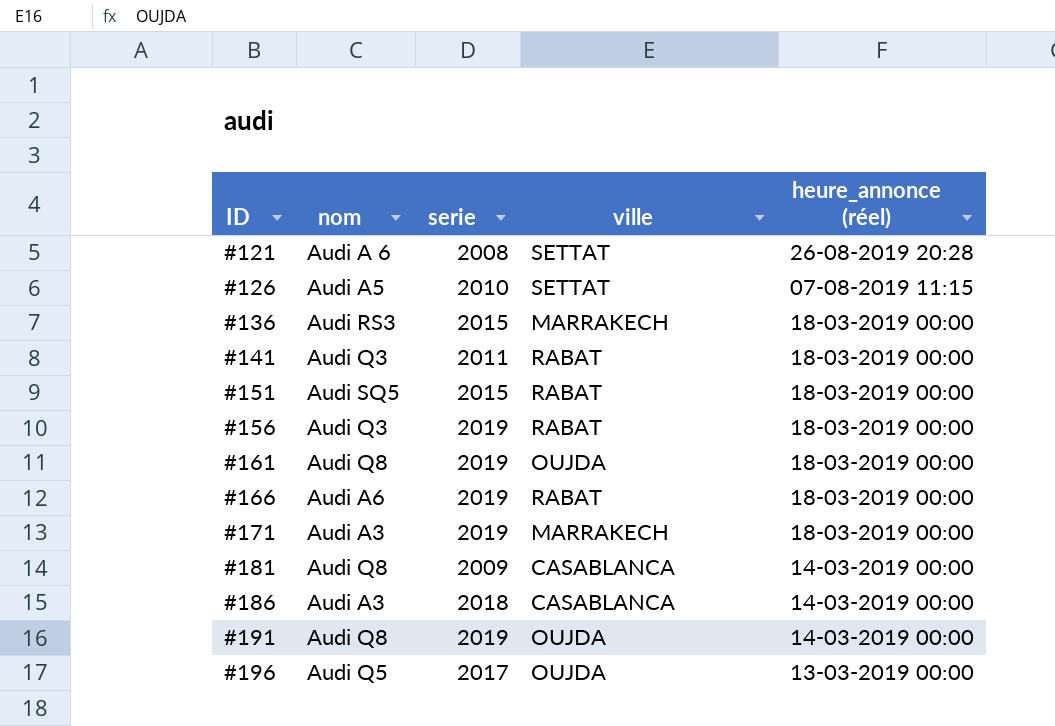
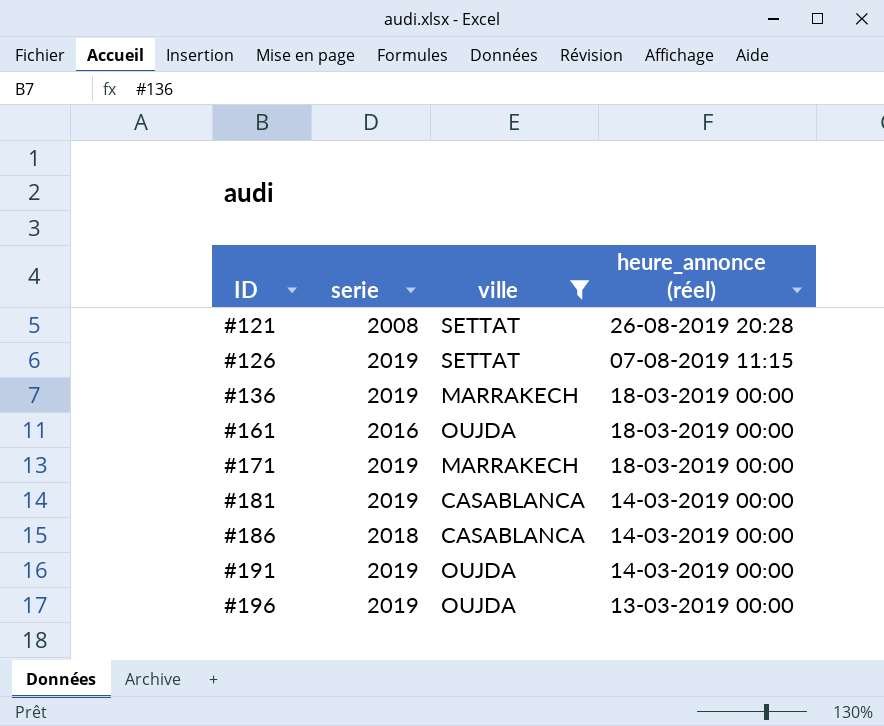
filter: none -> ville != RABAT
column nom | position: 2 -> none
#126 | serie: 2010 -> 2019
#136 | serie: 2015 -> 2019
#161 | serie: 2019 -> 2016
#181 | serie: 2009 -> 2019
#196 | serie: 2017 -> 2019

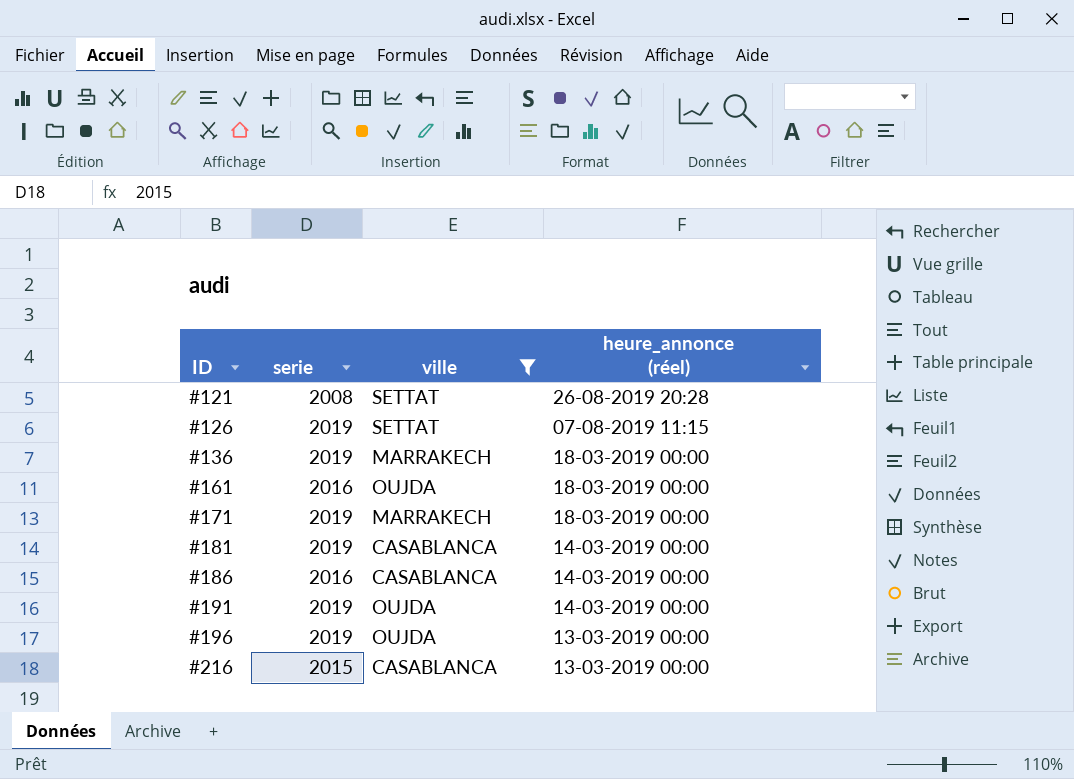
#186 | serie: 2018 -> 2016
row #216: none -> 2015 | CASABLANCA | 13-03-2019 00:00

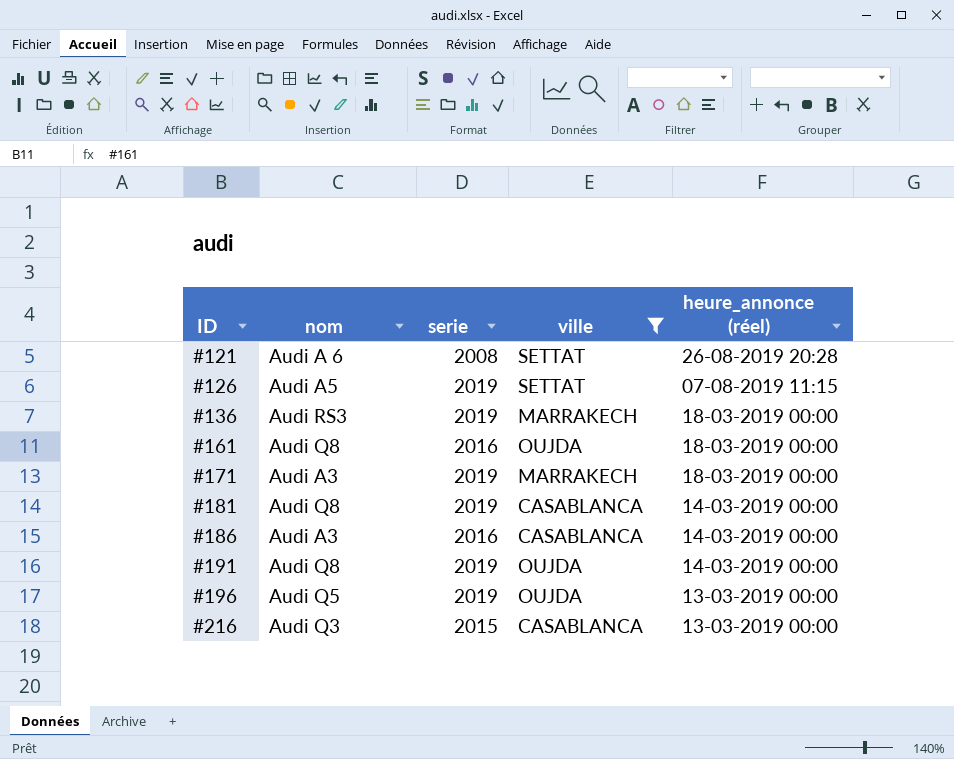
column nom | position: none -> 2

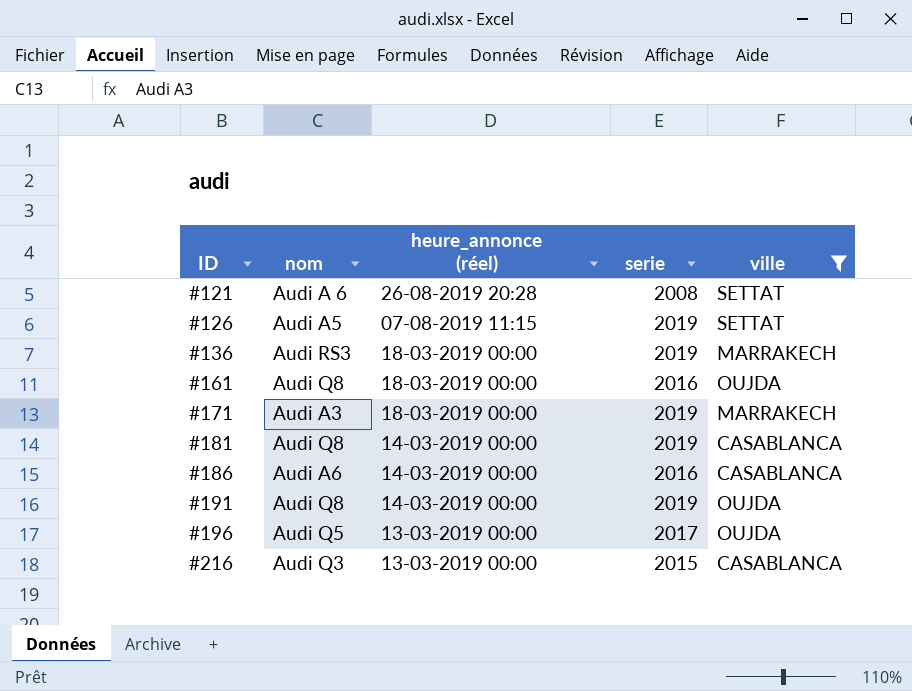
column heure_annonce (réel) | position: 5 -> 3
#186 | nom: Audi A3 -> Audi A6
#196 | serie: 2019 -> 2017

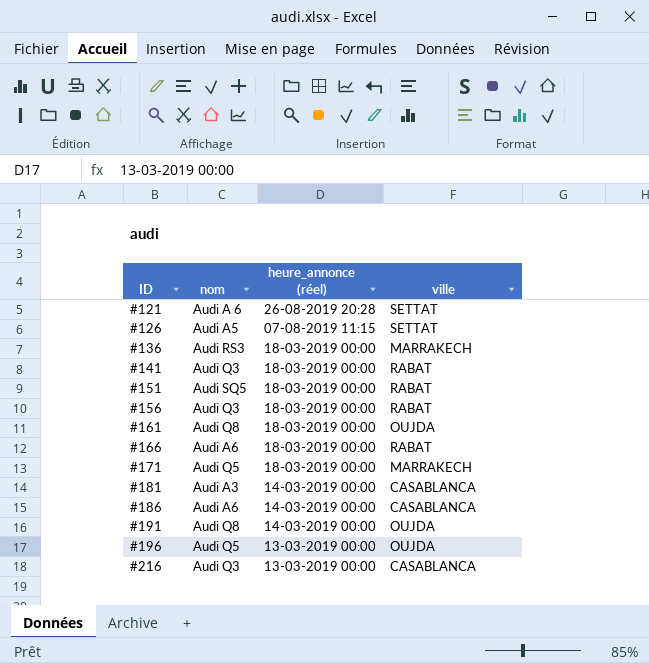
filter: ville != RABAT -> none
column serie | position: 4 -> none
#171 | nom: Audi A3 -> Audi Q5
#181 | nom: Audi Q8 -> Audi A3

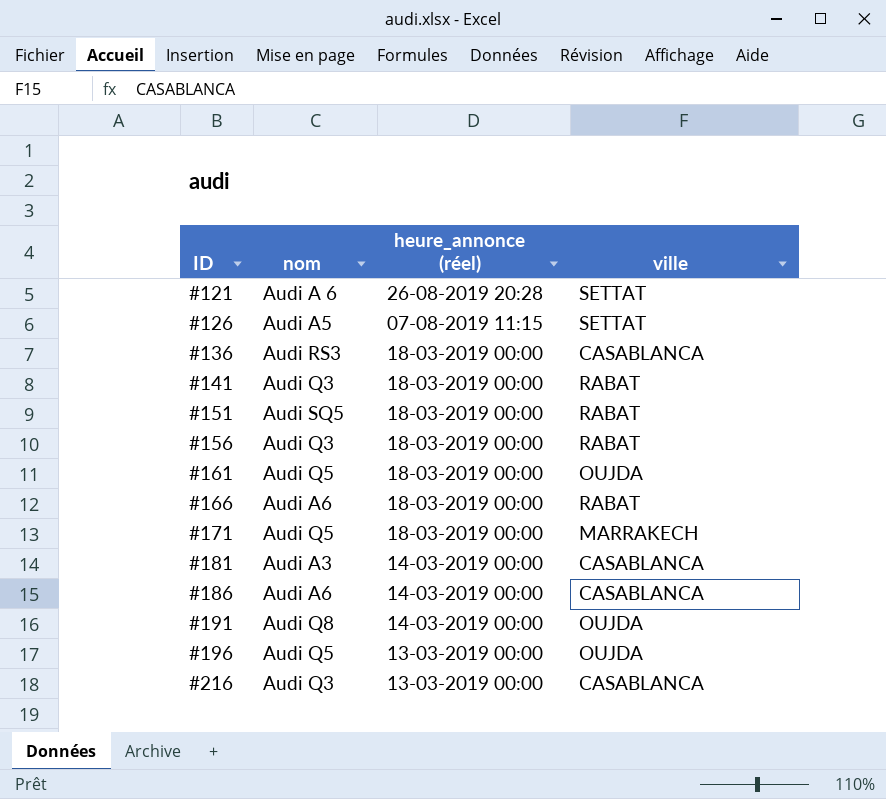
#136 | ville: MARRAKECH -> CASABLANCA
#161 | nom: Audi Q8 -> Audi Q5

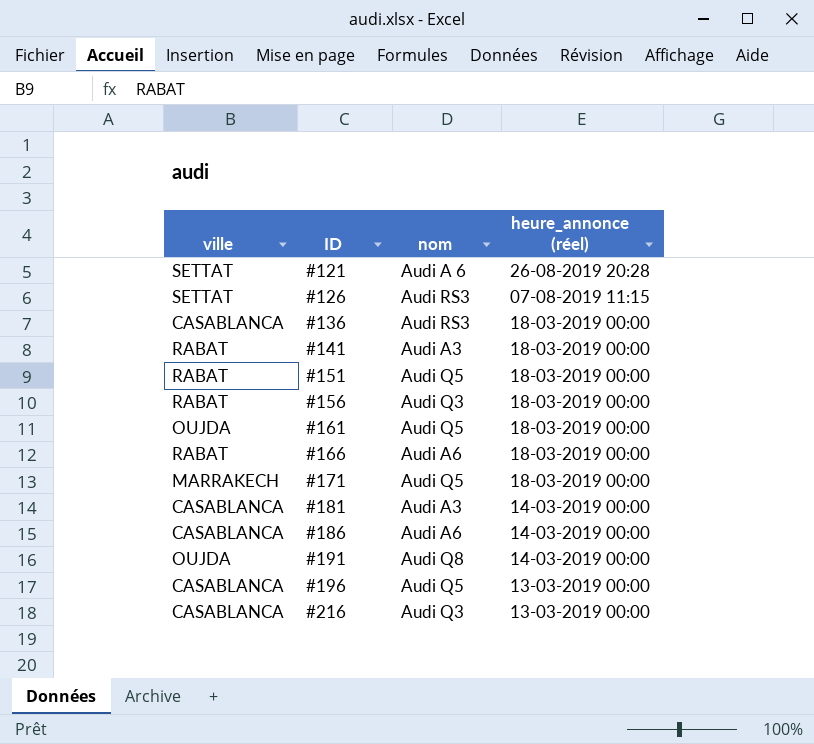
column ville | position: 4 -> 1
#126 | nom: Audi A5 -> Audi RS3
#141 | nom: Audi Q3 -> Audi A3
#151 | nom: Audi SQ5 -> Audi Q5
#196 | ville: OUJDA -> CASABLANCA

